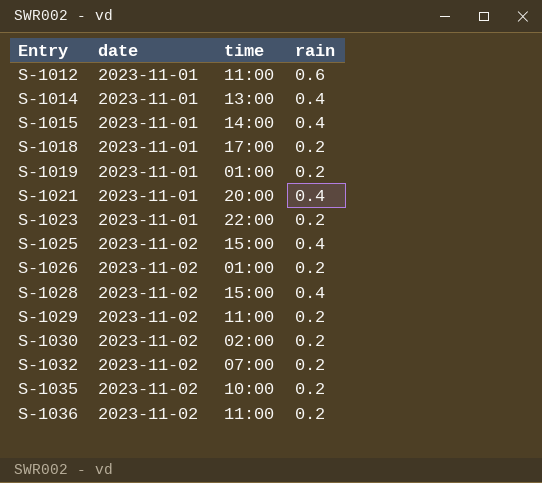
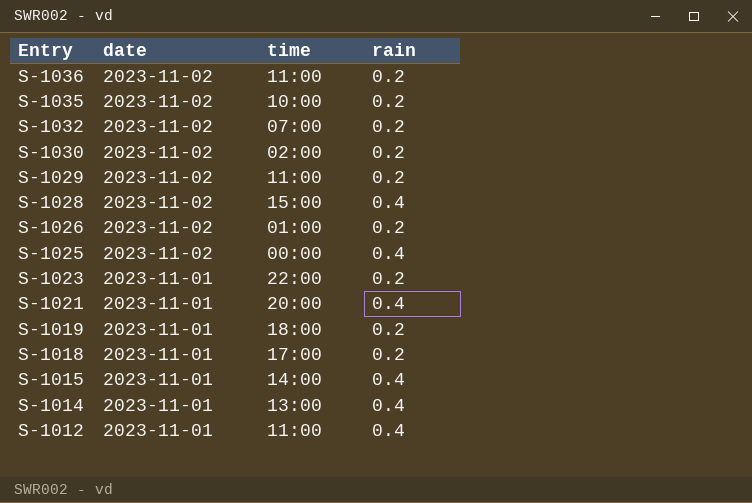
row order: Entry ascending -> Entry descending
S-1025 | time: 15:00 -> 00:00
S-1019 | time: 01:00 -> 18:00
S-1012 | rain: 0.6 -> 0.4

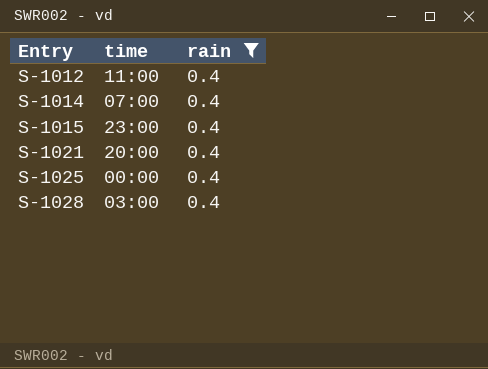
filter: none -> rain = 0.4
row order: Entry descending -> Entry ascending
column date | position: 2 -> none
S-1014 | time: 13:00 -> 07:00
S-1015 | time: 14:00 -> 23:00
S-1028 | time: 15:00 -> 03:00

